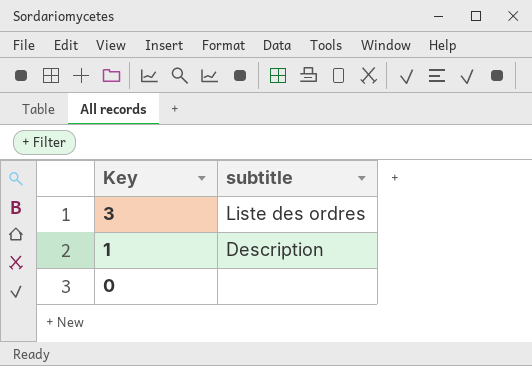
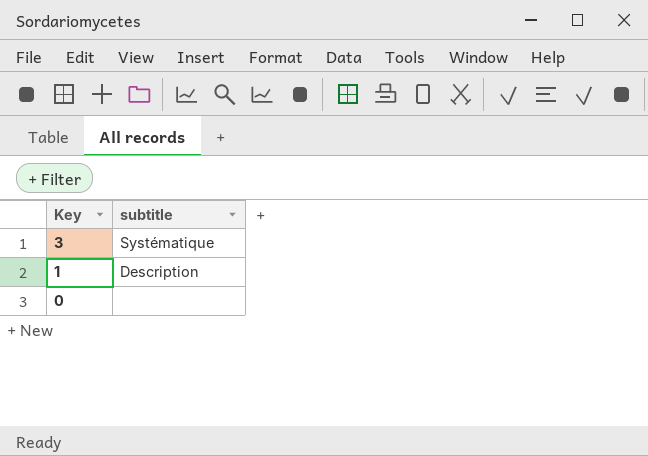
3 | subtitle: Liste des ordres -> Systématique

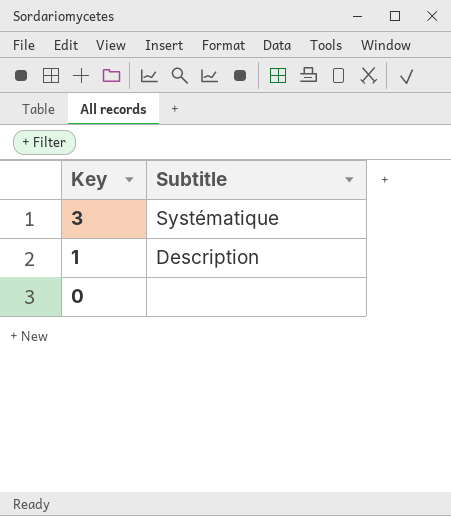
column name: subtitle -> Subtitle

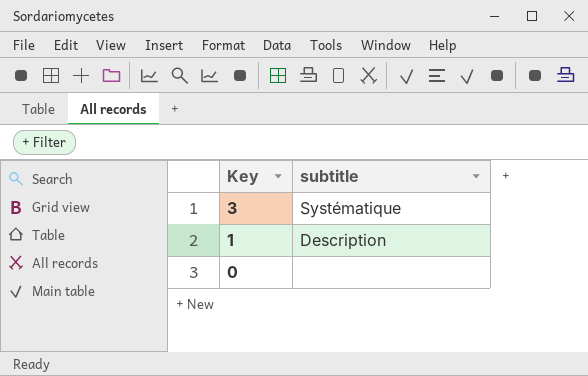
column name: Subtitle -> subtitle

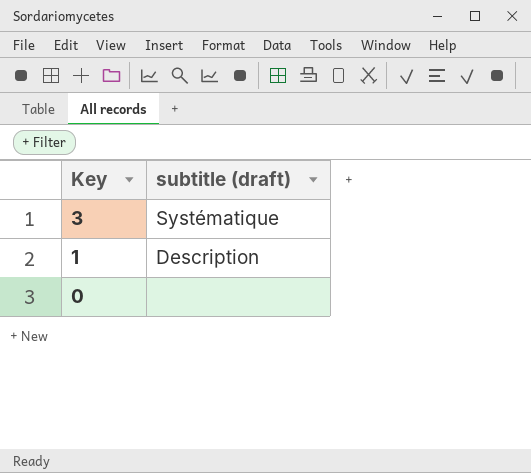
column name: subtitle -> subtitle (draft)

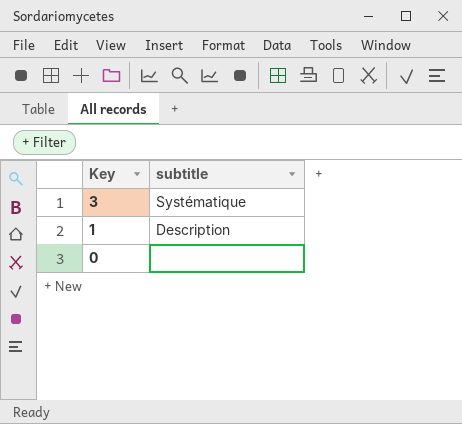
column name: subtitle (draft) -> subtitle

